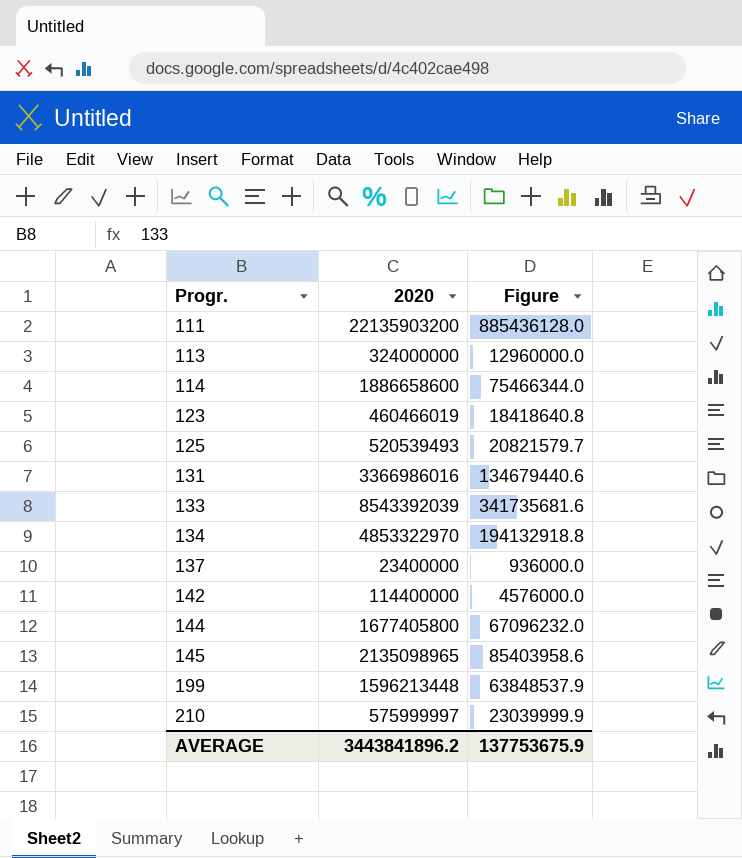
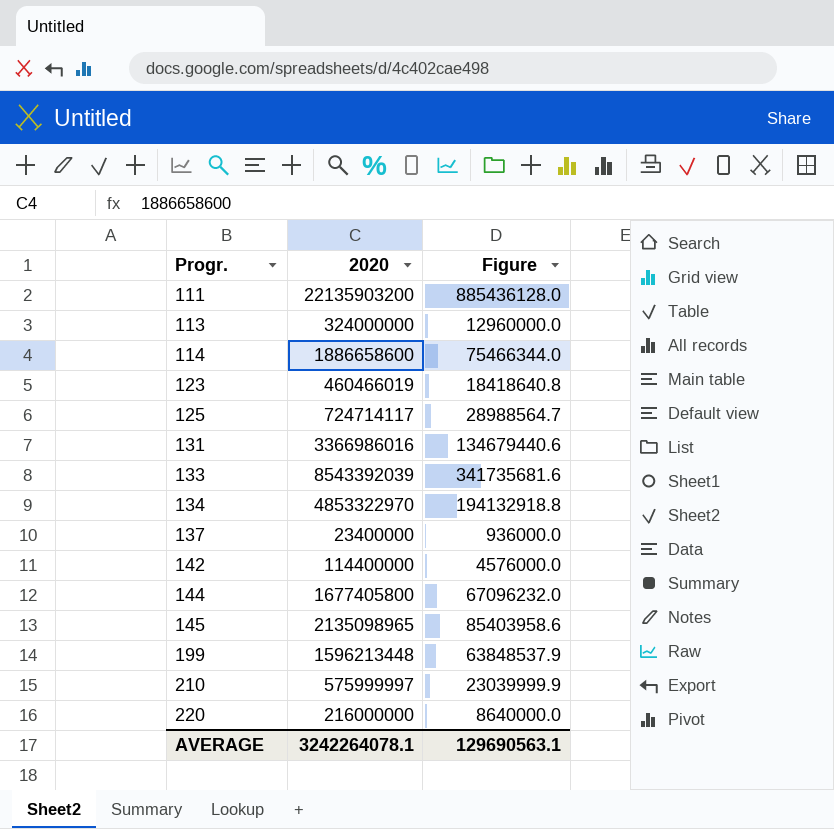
125 | 2020: 520539493 -> 724714117
125 | Figure: 20821579.7 -> 28988564.7
row 220: none -> 216000000 | 8640000.0
AVERAGE | 2020: 3443841896.2 -> 3242264078.1
AVERAGE | Figure: 137753675.9 -> 129690563.1

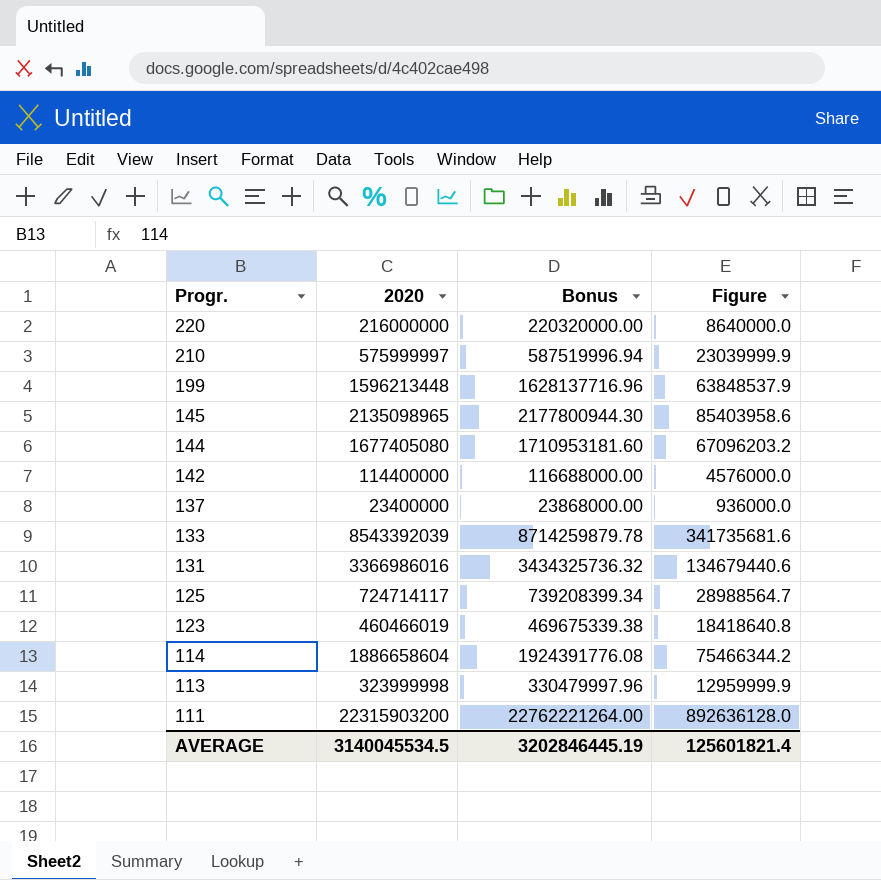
row order: Progr. ascending -> Progr. descending
column Bonus | formula: none -> [2020] * 1.02
row 134: 4853322970 | 194132918.8 -> none
144 | 2020: 1677405800 -> 1677405080
144 | Figure: 67096232.0 -> 67096203.2
114 | 2020: 1886658600 -> 1886658604
114 | Figure: 75466344.0 -> 75466344.2
113 | 2020: 324000000 -> 323999998
113 | Figure: 12960000.0 -> 12959999.9
111 | 2020: 22135903200 -> 22315903200
111 | Figure: 885436128.0 -> 892636128.0
AVERAGE | 2020: 3242264078.1 -> 3140045534.5
AVERAGE | Figure: 129690563.1 -> 125601821.4

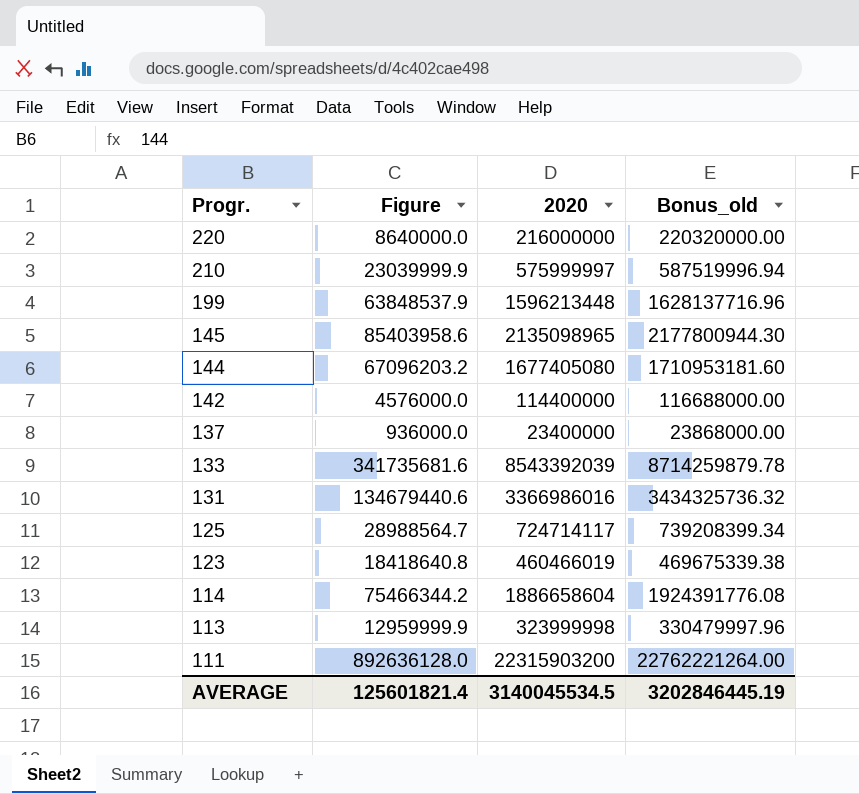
column Figure | position: 4 -> 2
column name: Bonus -> Bonus_old

